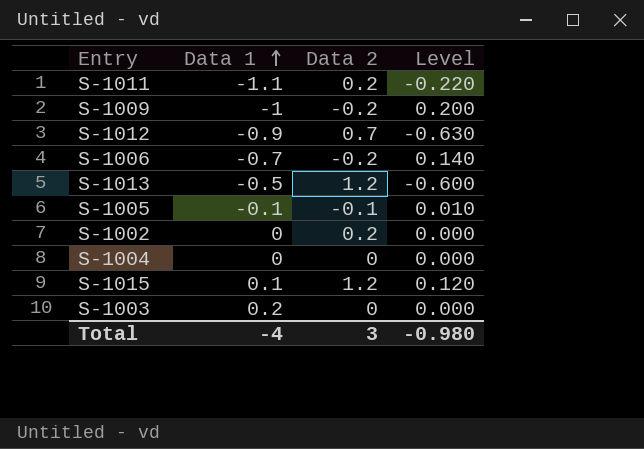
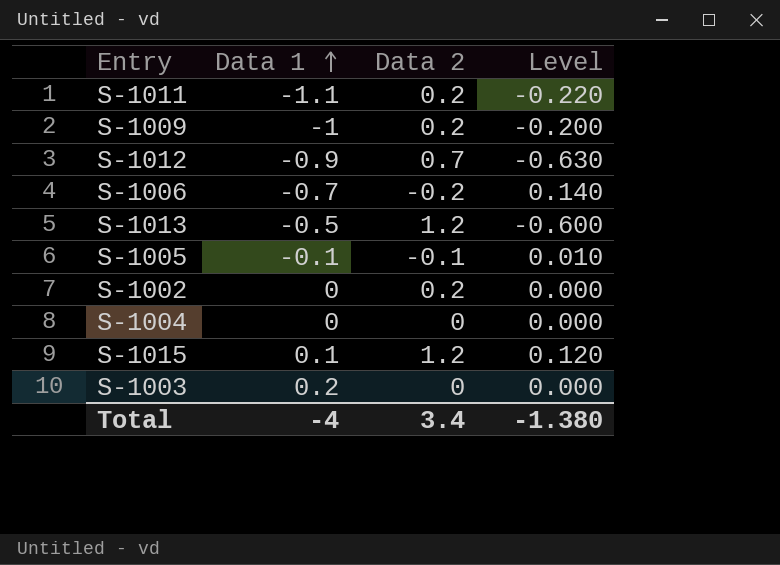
S-1009 | Data 2: -0.2 -> 0.2
S-1009 | Level: 0.200 -> -0.200
Total | Data 2: 3 -> 3.4
Total | Level: -0.980 -> -1.380

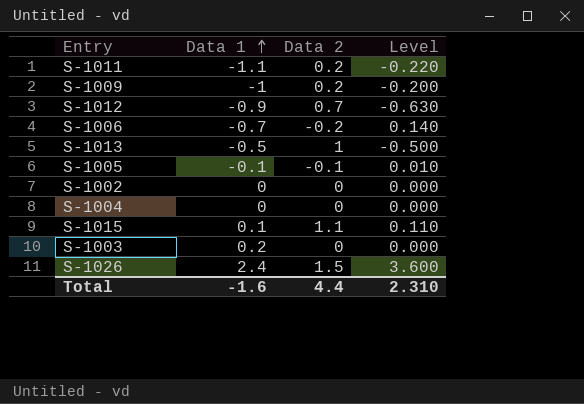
S-1013 | Data 2: 1.2 -> 1
S-1013 | Level: -0.600 -> -0.500
S-1002 | Data 2: 0.2 -> 0
S-1015 | Data 2: 1.2 -> 1.1
S-1015 | Level: 0.120 -> 0.110
row S-1026: none -> 2.4 | 1.5 | 3.600
Total | Data 1: -4 -> -1.6
Total | Data 2: 3.4 -> 4.4
Total | Level: -1.380 -> 2.310

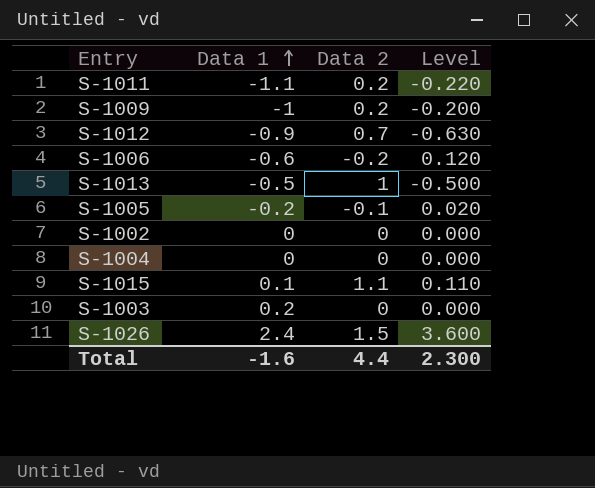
S-1006 | Data 1: -0.7 -> -0.6
S-1006 | Level: 0.140 -> 0.120
S-1005 | Data 1: -0.1 -> -0.2
S-1005 | Level: 0.010 -> 0.020
Total | Level: 2.310 -> 2.300

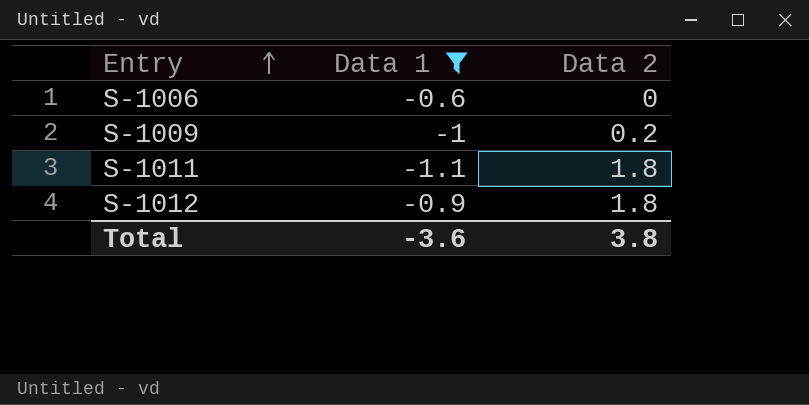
filter: none -> Data 1 <= -0.6
row order: Data 1 ascending -> Entry ascending
column Level | formula: [Data 1] * [Data 2] -> none
S-1006 | Data 2: -0.2 -> 0
S-1011 | Data 2: 0.2 -> 1.8
S-1012 | Data 2: 0.7 -> 1.8
Total | Data 1: -1.6 -> -3.6
Total | Data 2: 4.4 -> 3.8

